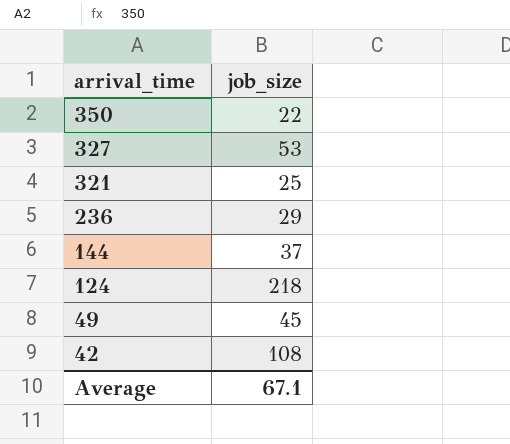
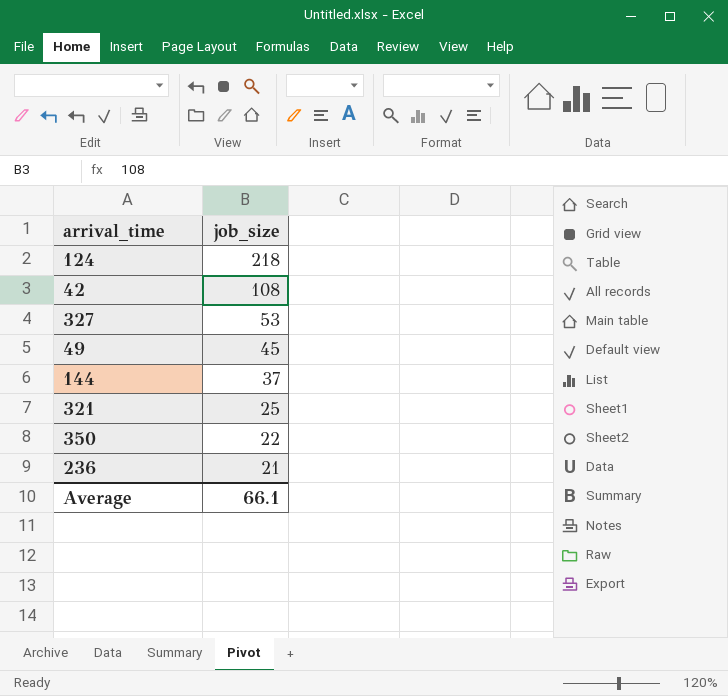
row order: arrival_time descending -> job_size descending
236 | job_size: 29 -> 21
Average | job_size: 67.1 -> 66.1

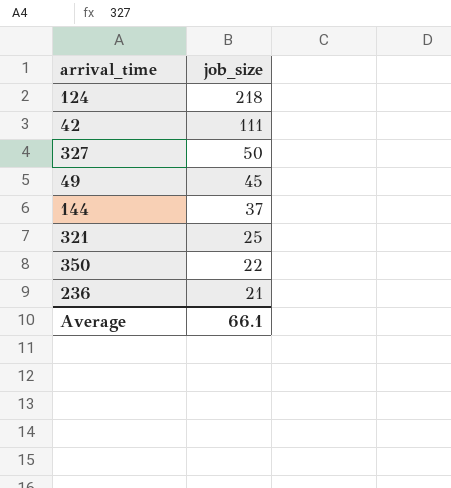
42 | job_size: 108 -> 111
327 | job_size: 53 -> 50

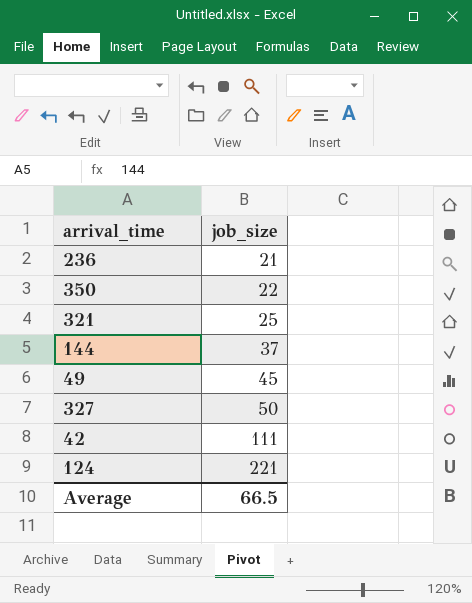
row order: job_size descending -> job_size ascending
124 | job_size: 218 -> 221
Average | job_size: 66.1 -> 66.5

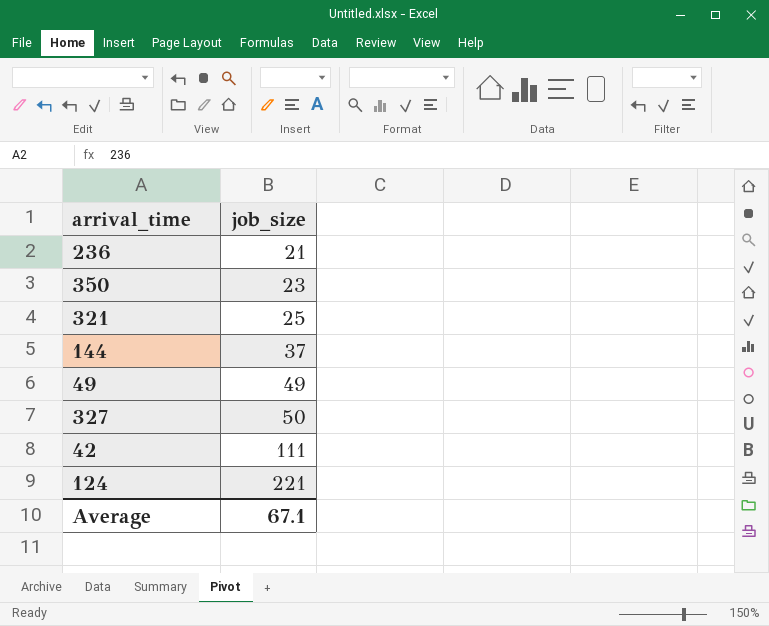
350 | job_size: 22 -> 23
49 | job_size: 45 -> 49
Average | job_size: 66.5 -> 67.1

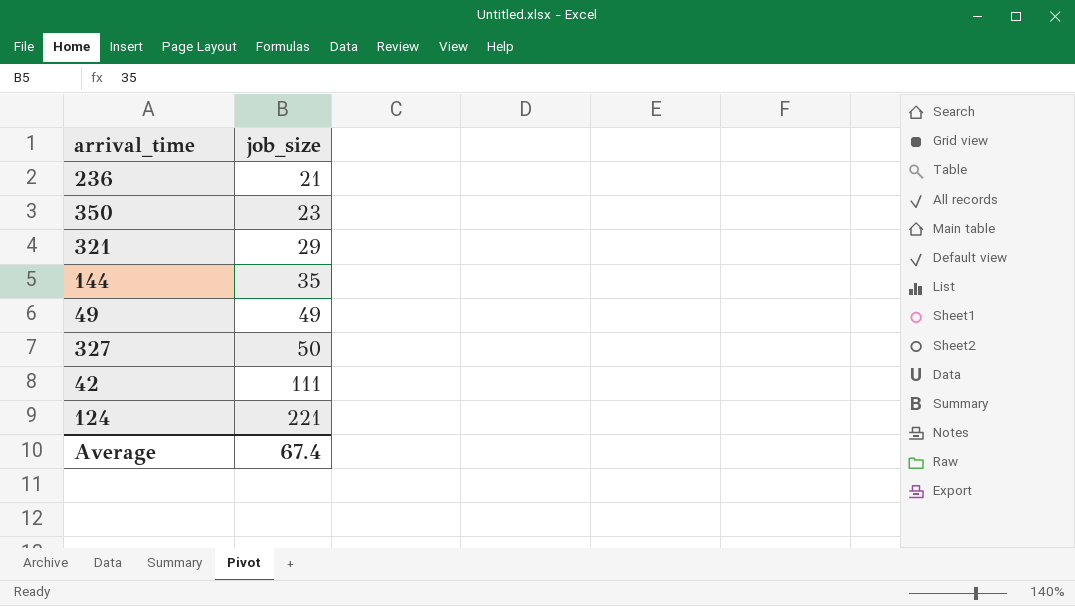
321 | job_size: 25 -> 29
144 | job_size: 37 -> 35
Average | job_size: 67.1 -> 67.4

